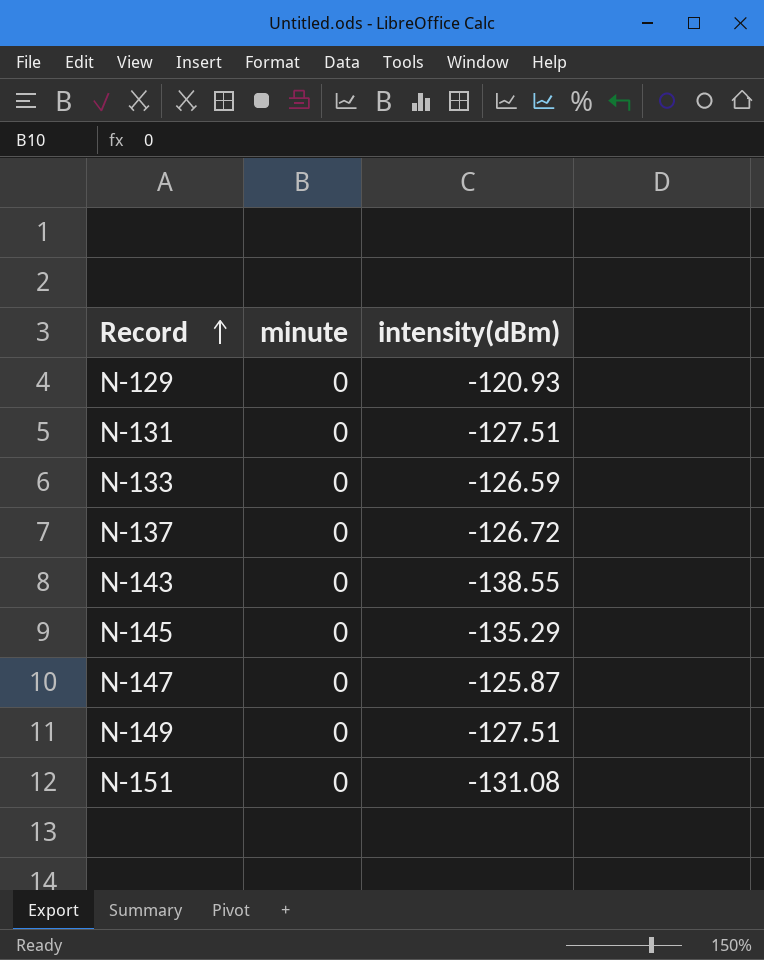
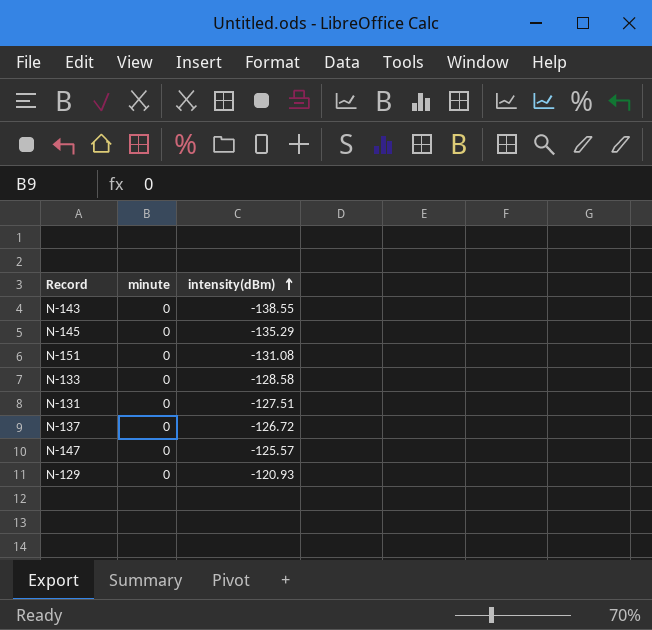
row order: Record ascending -> intensity(dBm) ascending
row N-149: 0 | -127.51 -> none
N-133 | intensity(dBm): -126.59 -> -128.58
N-147 | intensity(dBm): -125.87 -> -125.57

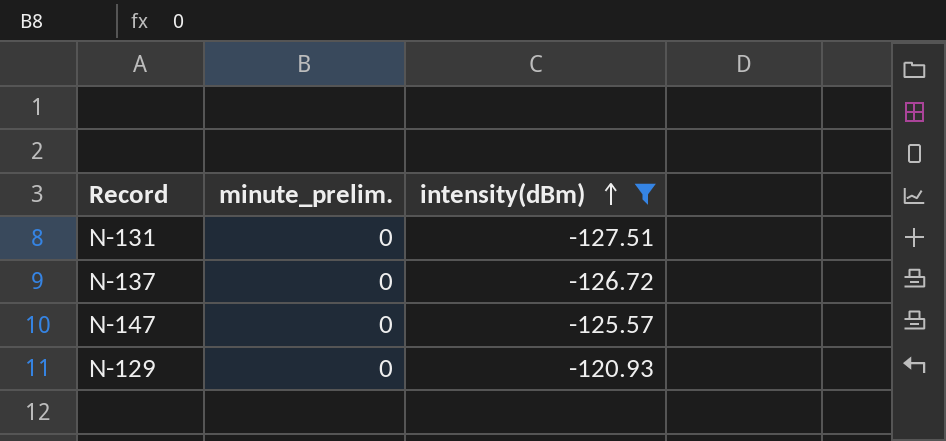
filter: none -> intensity(dBm) >= -127.51
column name: minute -> minute_prelim.

